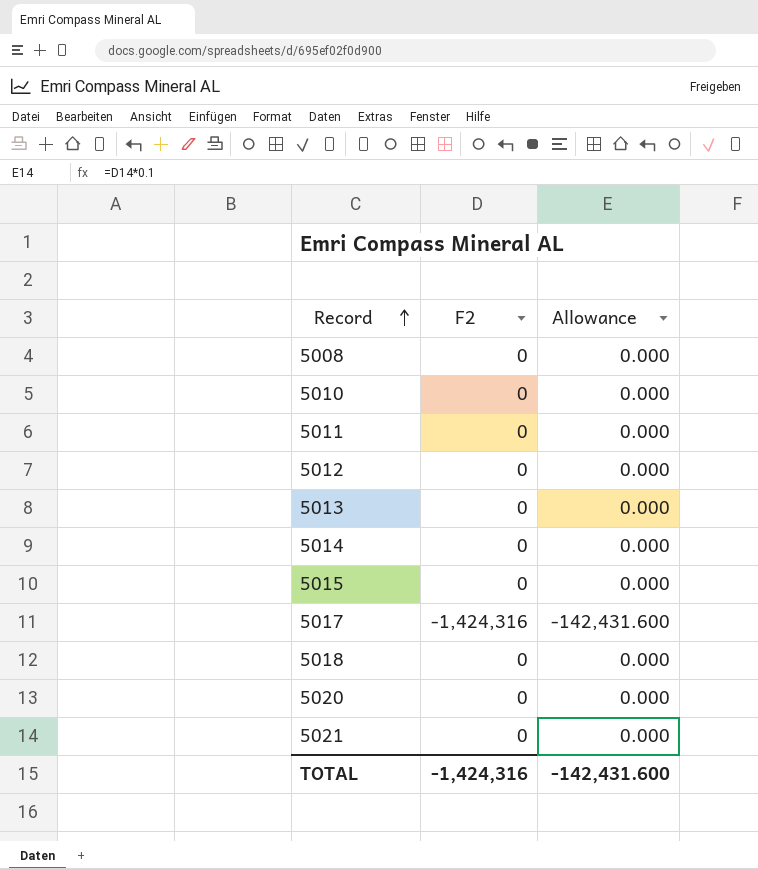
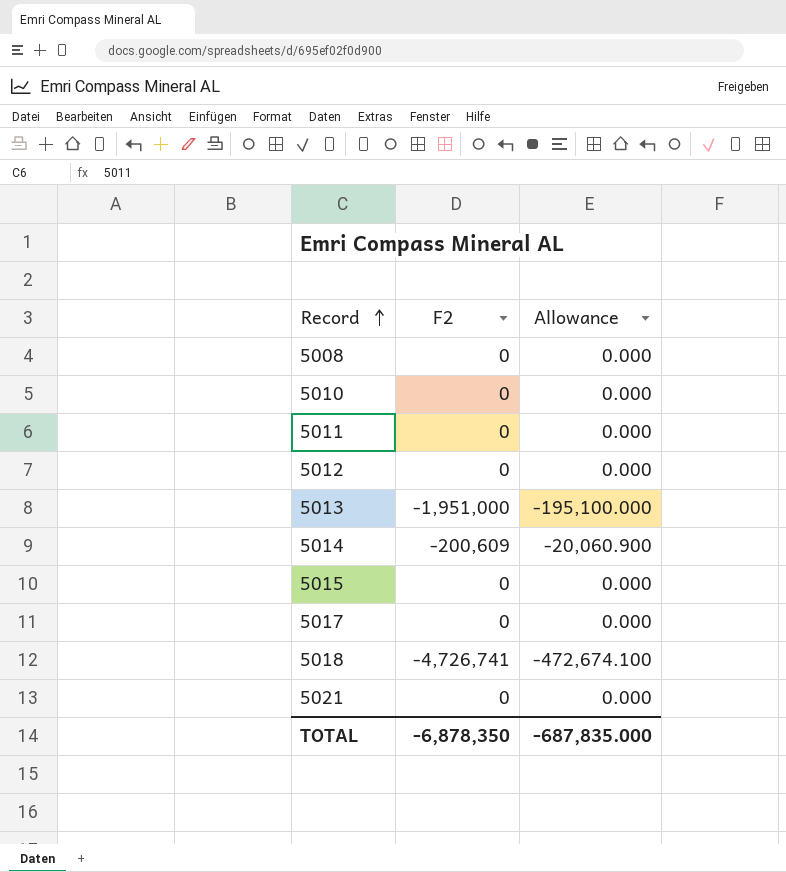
row 5020: 0 | 0.000 -> none
5013 | F2: 0 -> -1,951,000
5013 | Allowance: 0.000 -> -195,100.000
5014 | F2: 0 -> -200,609
5014 | Allowance: 0.000 -> -20,060.900
5017 | F2: -1,424,316 -> 0
5017 | Allowance: -142,431.600 -> 0.000
5018 | F2: 0 -> -4,726,741
5018 | Allowance: 0.000 -> -472,674.100
TOTAL | F2: -1,424,316 -> -6,878,350
TOTAL | Allowance: -142,431.600 -> -687,835.000

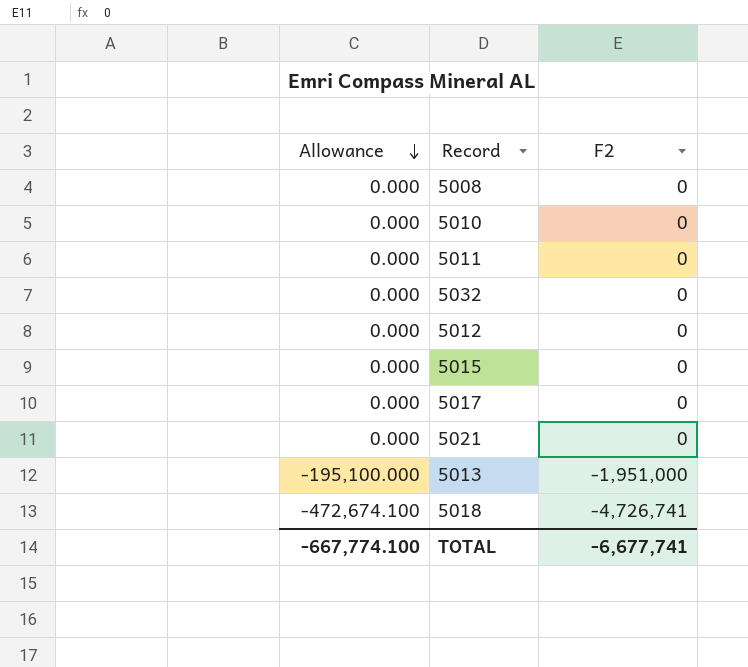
row order: Record ascending -> Allowance descending
column Allowance | position: 3 -> 1
row 5014: -200,609 | -20,060.900 -> none
row 5032: none -> 0.000 | 0
TOTAL | Allowance: -687,835.000 -> -667,774.100
TOTAL | F2: -6,878,350 -> -6,677,741

